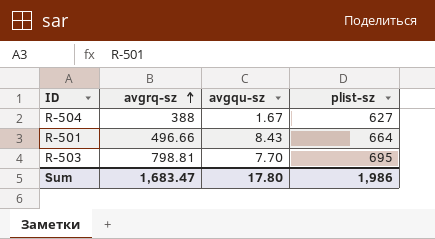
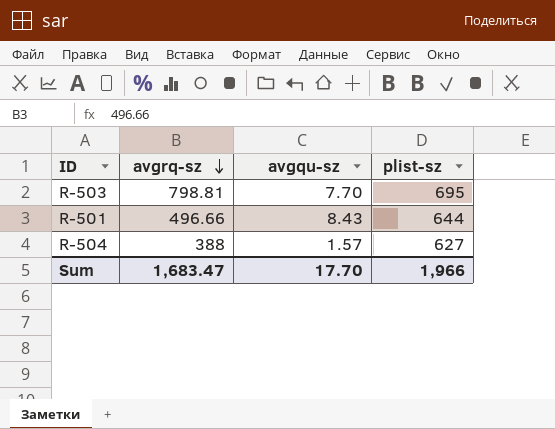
row order: avgrq-sz ascending -> avgrq-sz descending
R-501 | plist-sz: 664 -> 644
R-504 | avgqu-sz: 1.67 -> 1.57
Sum | avgqu-sz: 17.80 -> 17.70
Sum | plist-sz: 1,986 -> 1,966

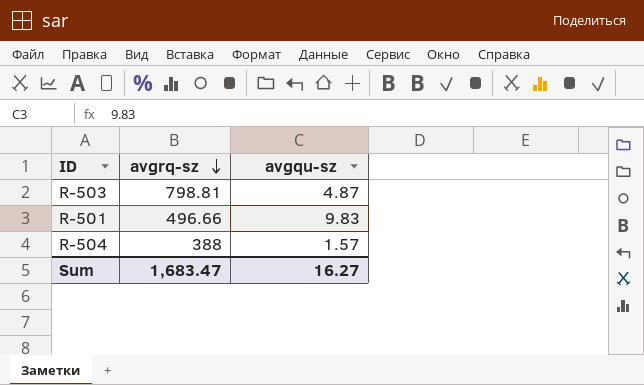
column plist-sz | position: 4 -> none
R-503 | avgqu-sz: 7.70 -> 4.87
R-501 | avgqu-sz: 8.43 -> 9.83
Sum | avgqu-sz: 17.70 -> 16.27

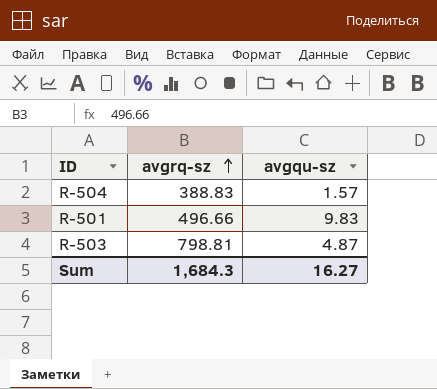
row order: avgrq-sz descending -> avgrq-sz ascending
R-504 | avgrq-sz: 388 -> 388.83
Sum | avgrq-sz: 1,683.47 -> 1,684.3

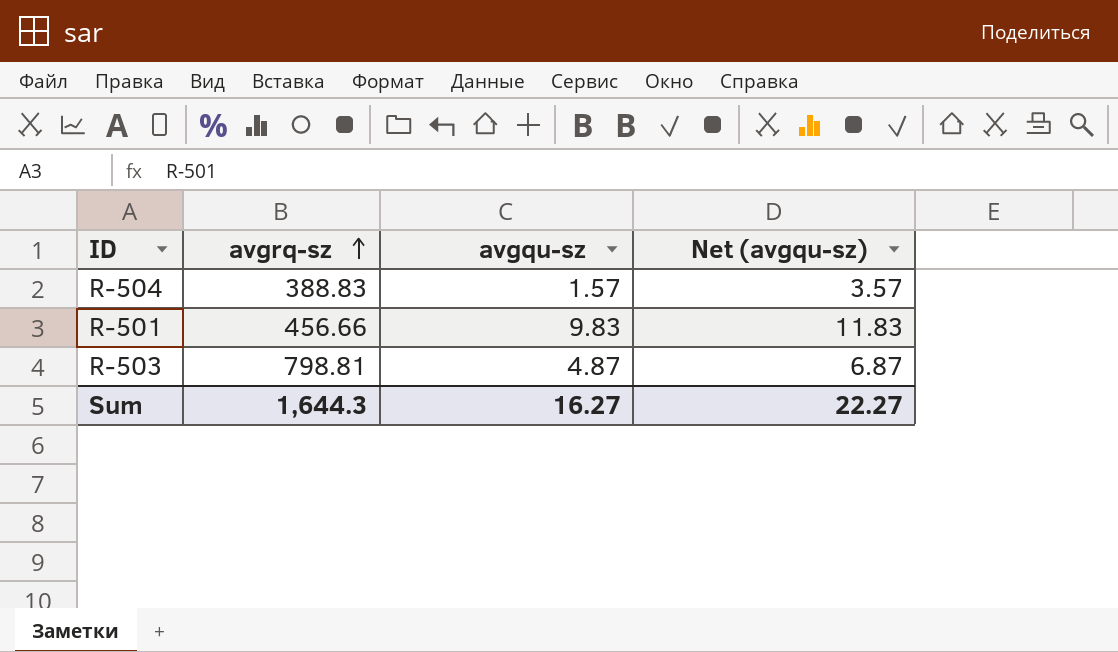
column Net (avgqu-sz) | formula: none -> [avgqu-sz] + 2
R-501 | avgrq-sz: 496.66 -> 456.66
Sum | avgrq-sz: 1,684.3 -> 1,644.3

